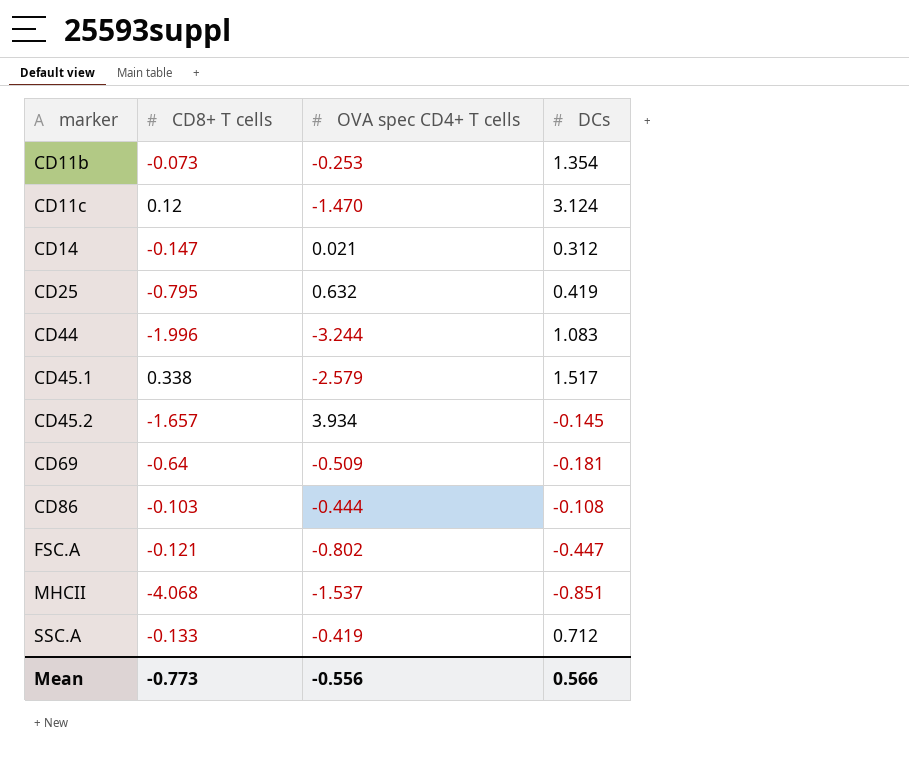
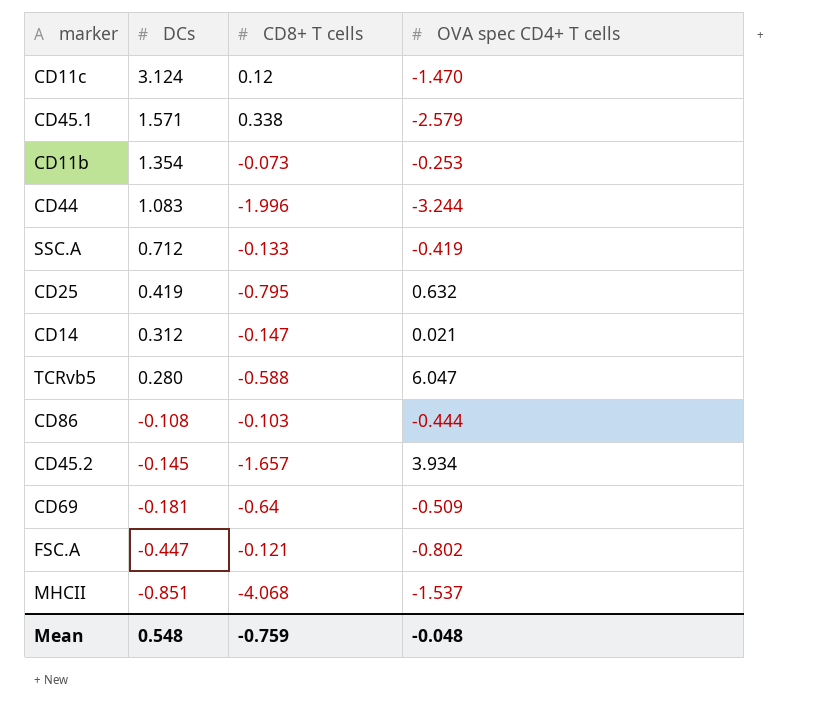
row order: marker ascending -> DCs descending
column DCs | position: 4 -> 2
CD45.1 | DCs: 1.517 -> 1.571
row TCRvb5: none -> 0.280 | -0.588 | 6.047
Mean | DCs: 0.566 -> 0.548
Mean | CD8+ T cells: -0.773 -> -0.759
Mean | OVA spec CD4+ T cells: -0.556 -> -0.048

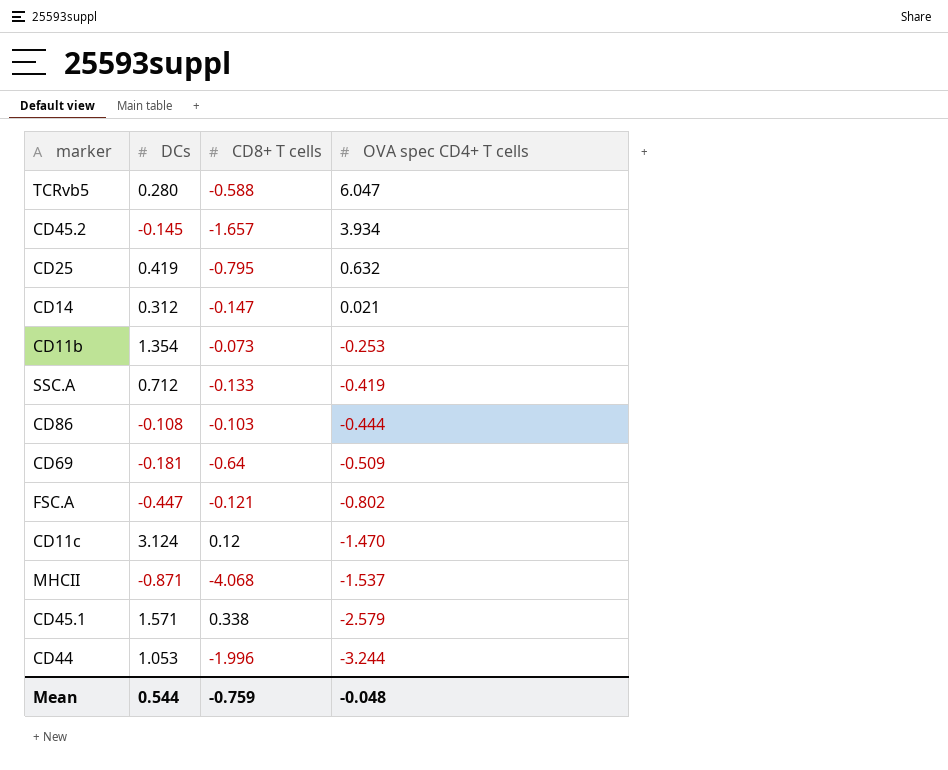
row order: DCs descending -> OVA spec CD4+ T cells descending
MHCII | DCs: -0.851 -> -0.871
CD44 | DCs: 1.083 -> 1.053
Mean | DCs: 0.548 -> 0.544

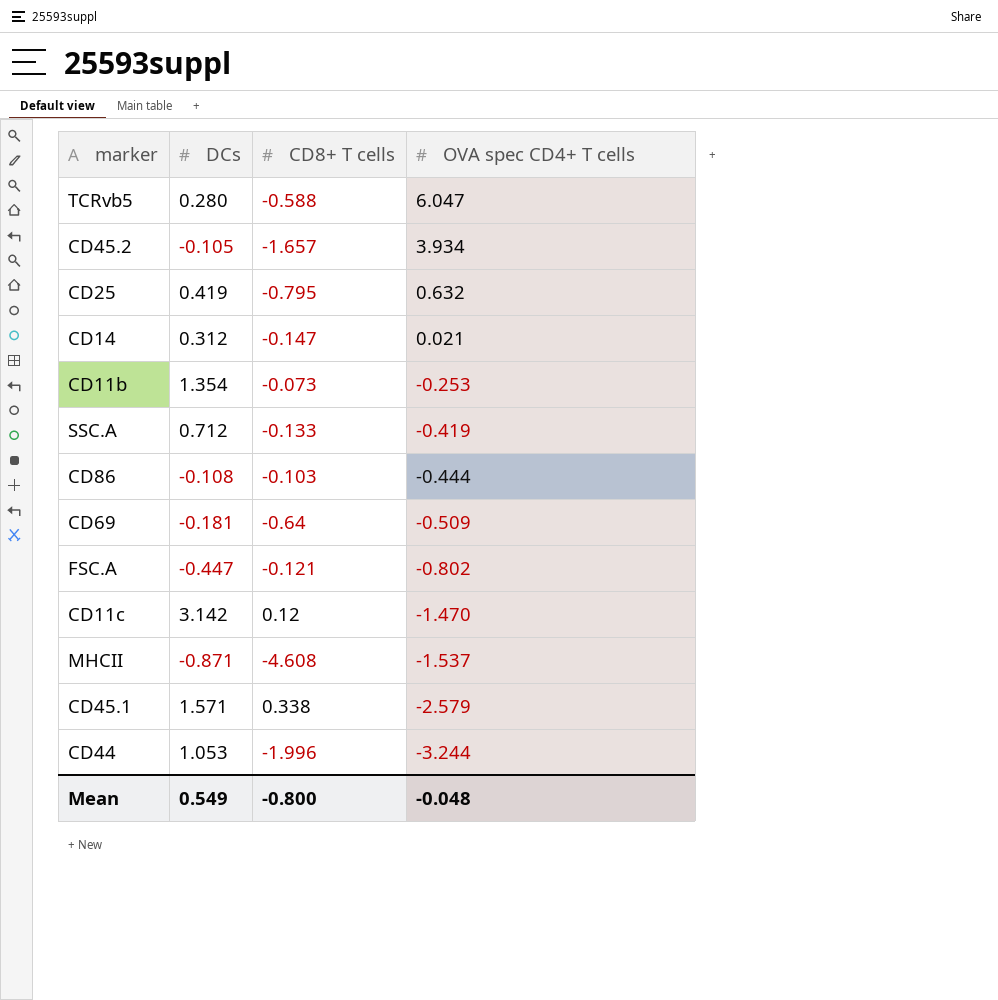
CD45.2 | DCs: -0.145 -> -0.105
CD11c | DCs: 3.124 -> 3.142
MHCII | CD8+ T cells: -4.068 -> -4.608
Mean | DCs: 0.544 -> 0.549
Mean | CD8+ T cells: -0.759 -> -0.800

